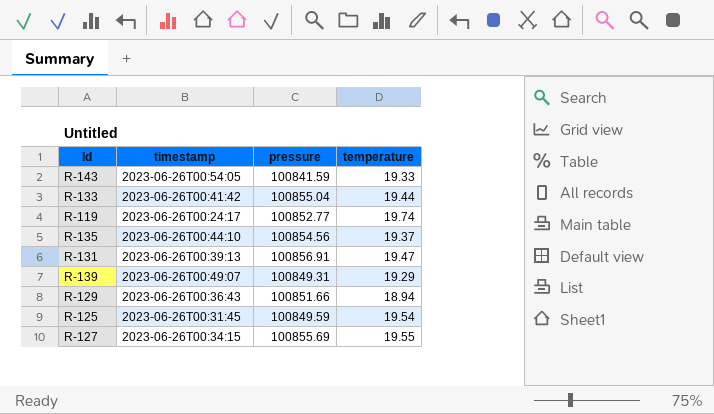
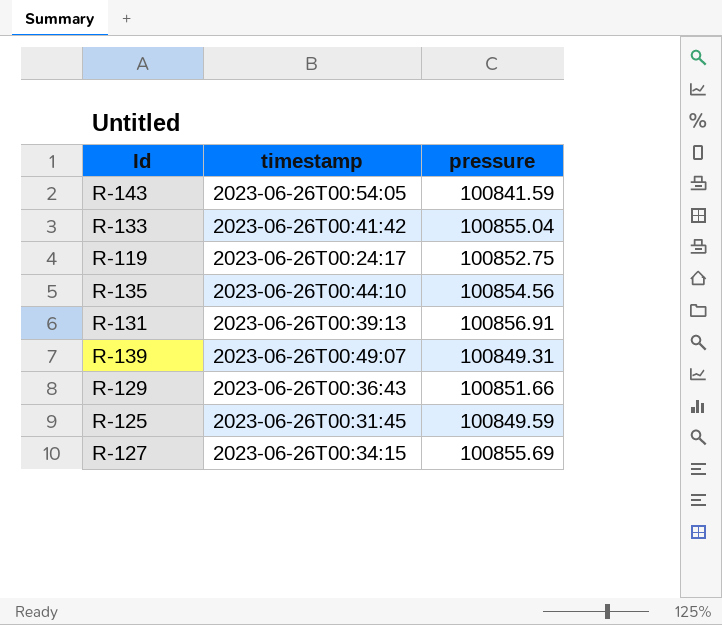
column temperature | position: 4 -> none
R-119 | pressure: 100852.77 -> 100852.75

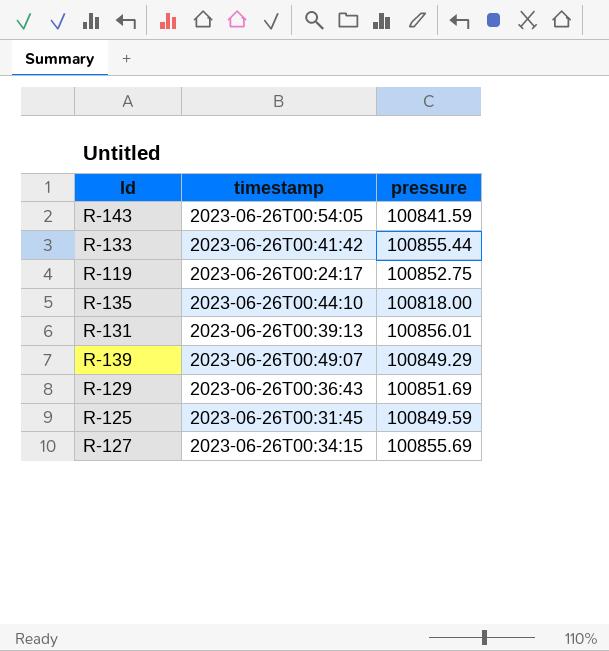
R-133 | pressure: 100855.04 -> 100855.44
R-135 | pressure: 100854.56 -> 100818.00
R-131 | pressure: 100856.91 -> 100856.01
R-139 | pressure: 100849.31 -> 100849.29
R-129 | pressure: 100851.66 -> 100851.69

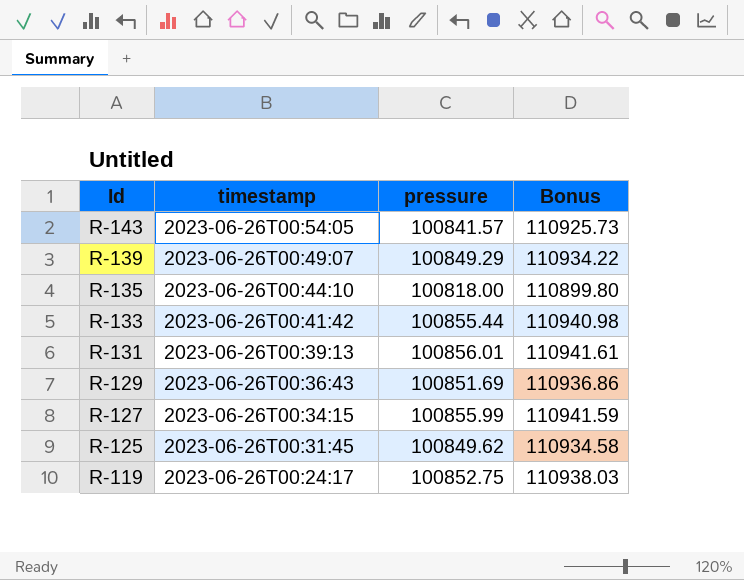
row order: none -> Id descending
column Bonus | formula: none -> [pressure] * 1.1
R-143 | pressure: 100841.59 -> 100841.57
R-127 | pressure: 100855.69 -> 100855.99
R-125 | pressure: 100849.59 -> 100849.62

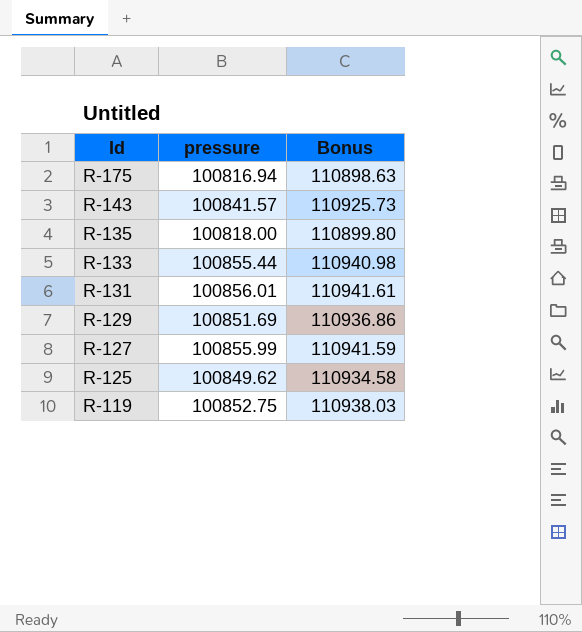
column timestamp | position: 2 -> none
row R-139: 2023-06-26T00:49:07 | 100849.29 | 110934.22 -> none
row R-175: none -> 100816.94 | 110898.63

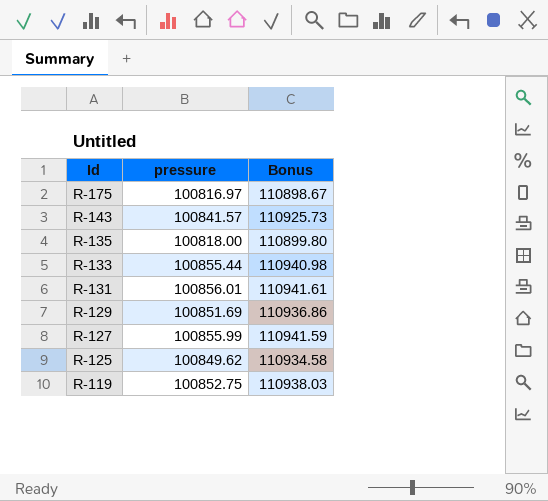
R-175 | pressure: 100816.94 -> 100816.97
R-175 | Bonus: 110898.63 -> 110898.67

